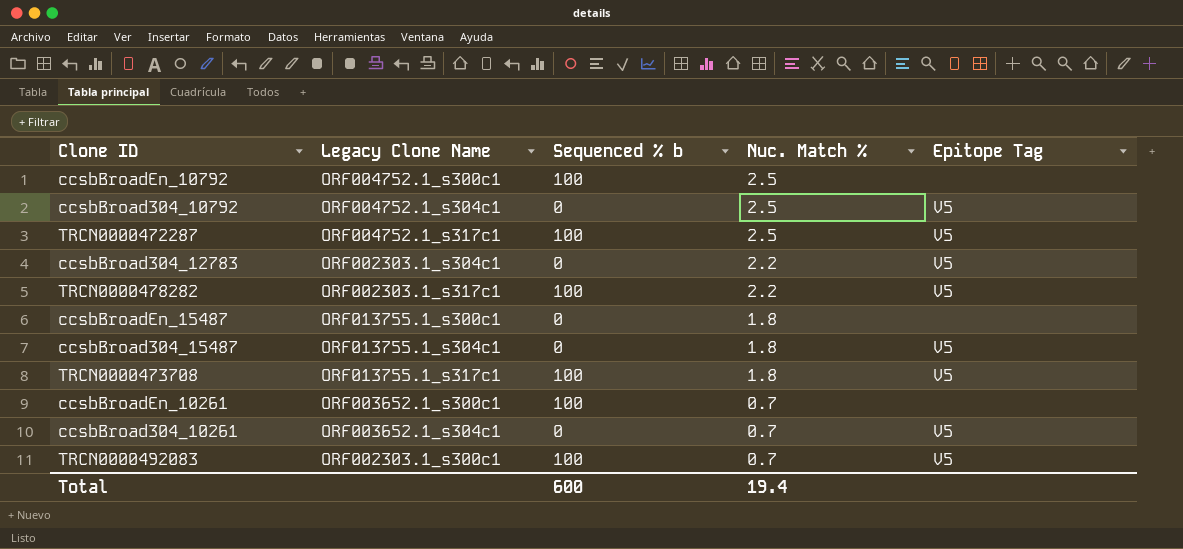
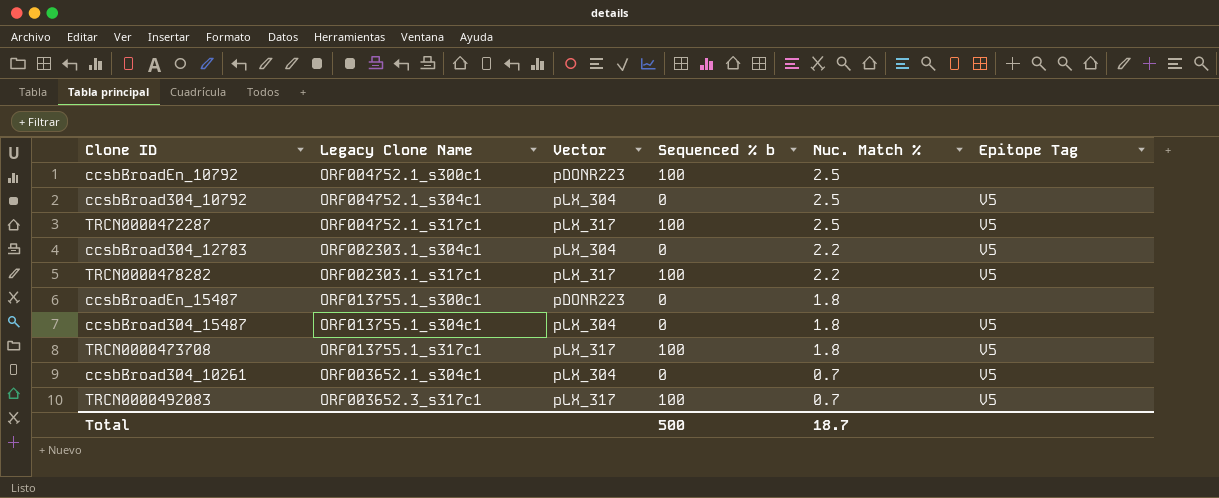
column Vector | position: none -> 3
row ccsbBroadEn_10261: ORF003652.1_s300c1 | 100 | 0.7 | none -> none
TRCN0000492083 | Legacy Clone Name: ORF002303.1_s300c1 -> ORF003652.3_s317c1
Total | Sequenced % b: 600 -> 500
Total | Nuc. Match %: 19.4 -> 18.7

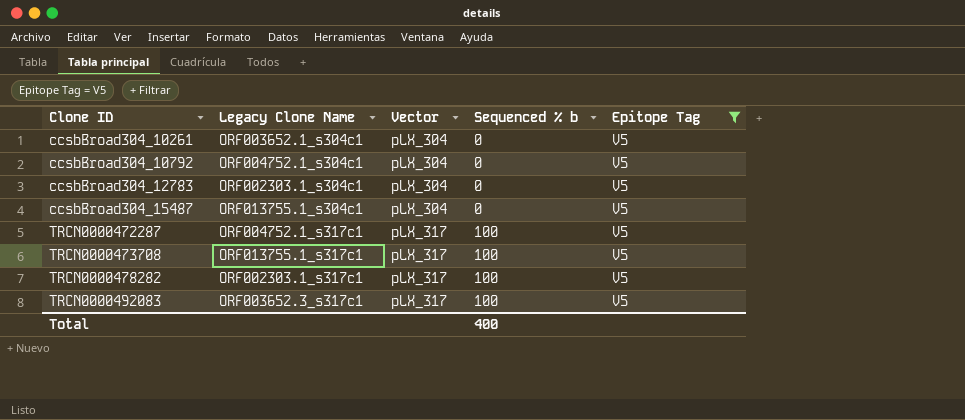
filter: none -> Epitope Tag = V5
row order: Nuc. Match % descending -> Clone ID ascending
column Nuc. Match % | position: 5 -> none
Total | Sequenced % b: 500 -> 400

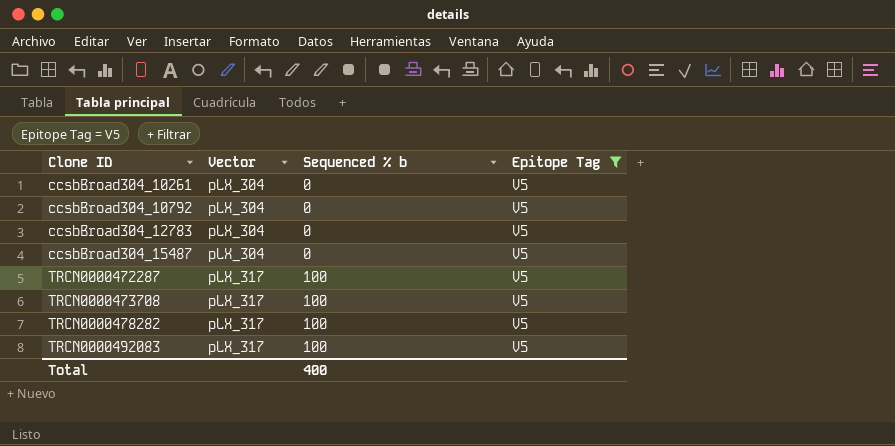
column Legacy Clone Name | position: 2 -> none

